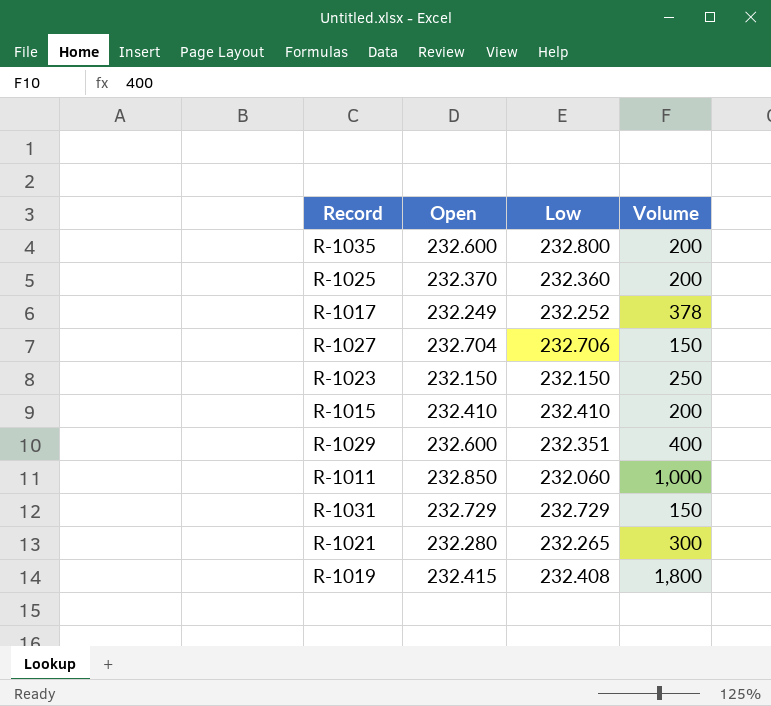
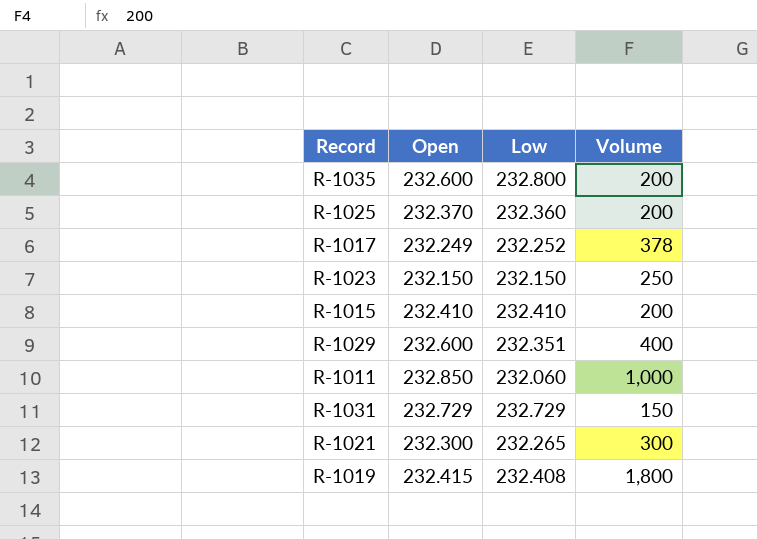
row R-1027: 232.704 | 232.706 | 150 -> none
R-1021 | Open: 232.280 -> 232.300

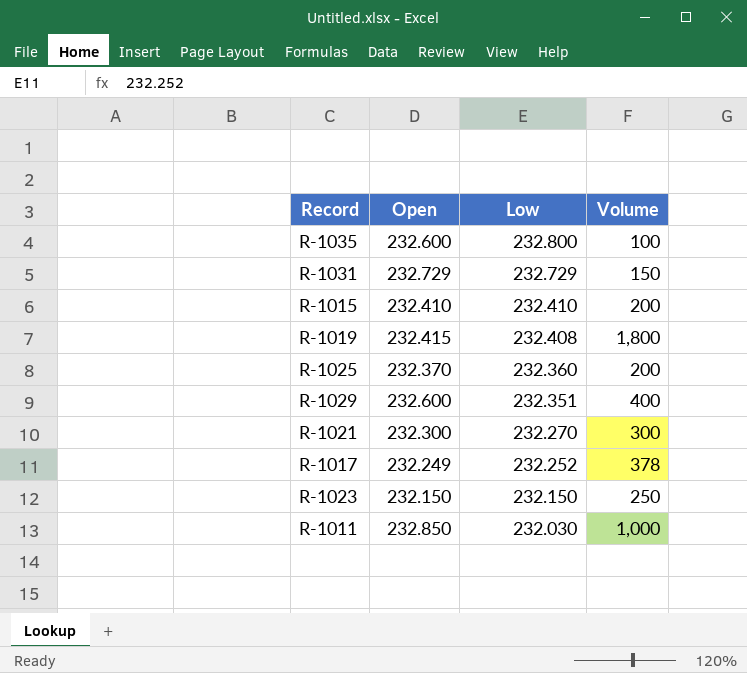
row order: none -> Low descending
R-1035 | Volume: 200 -> 100
R-1021 | Low: 232.265 -> 232.270
R-1011 | Low: 232.060 -> 232.030

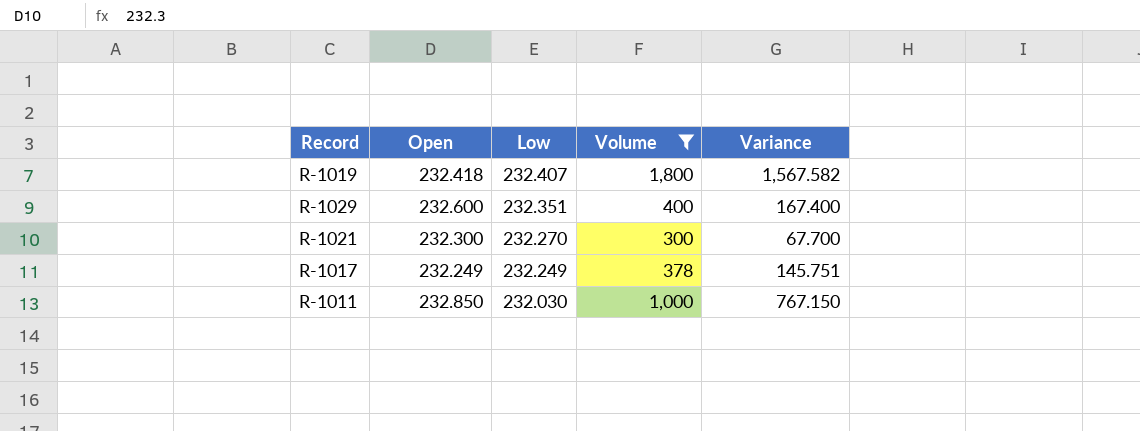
filter: none -> Volume >= 300
column Variance | formula: none -> [Volume] - [Open]
R-1019 | Open: 232.415 -> 232.418
R-1019 | Low: 232.408 -> 232.407
R-1017 | Low: 232.252 -> 232.249

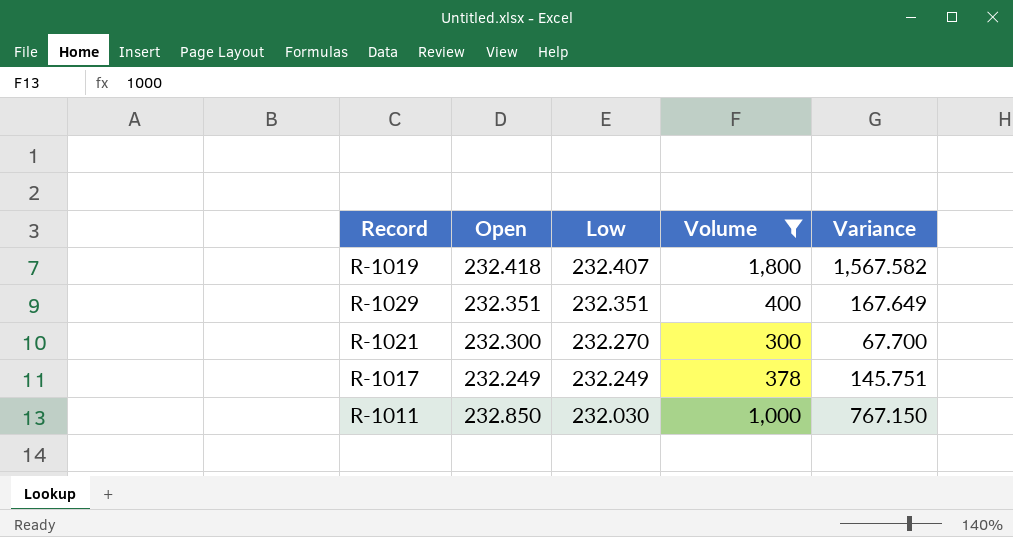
R-1029 | Open: 232.600 -> 232.351
R-1029 | Variance: 167.400 -> 167.649

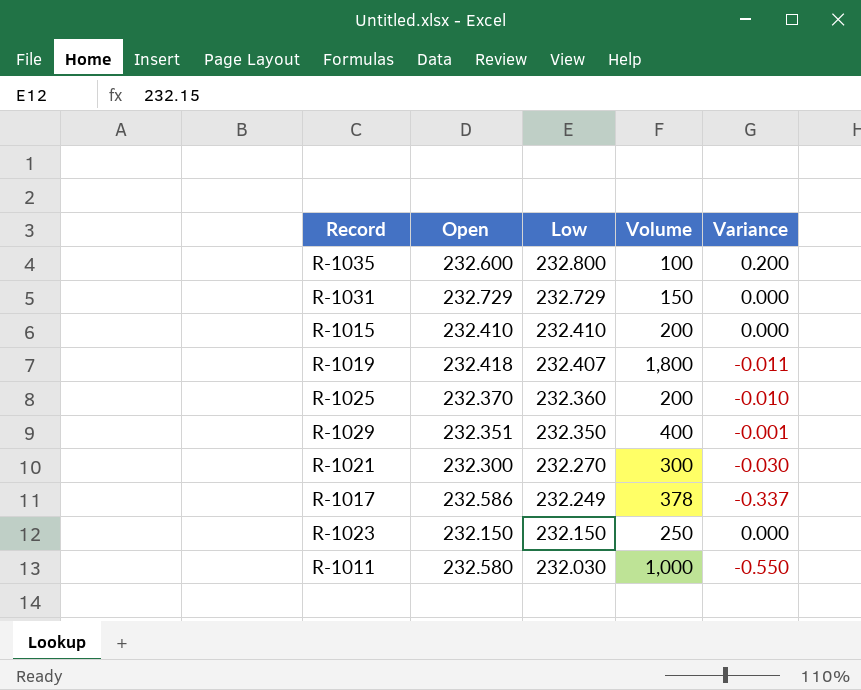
filter: Volume >= 300 -> none
column Variance | formula: [Volume] - [Open] -> [Low] - [Open]
R-1029 | Low: 232.351 -> 232.350
R-1017 | Open: 232.249 -> 232.586
R-1011 | Open: 232.850 -> 232.580

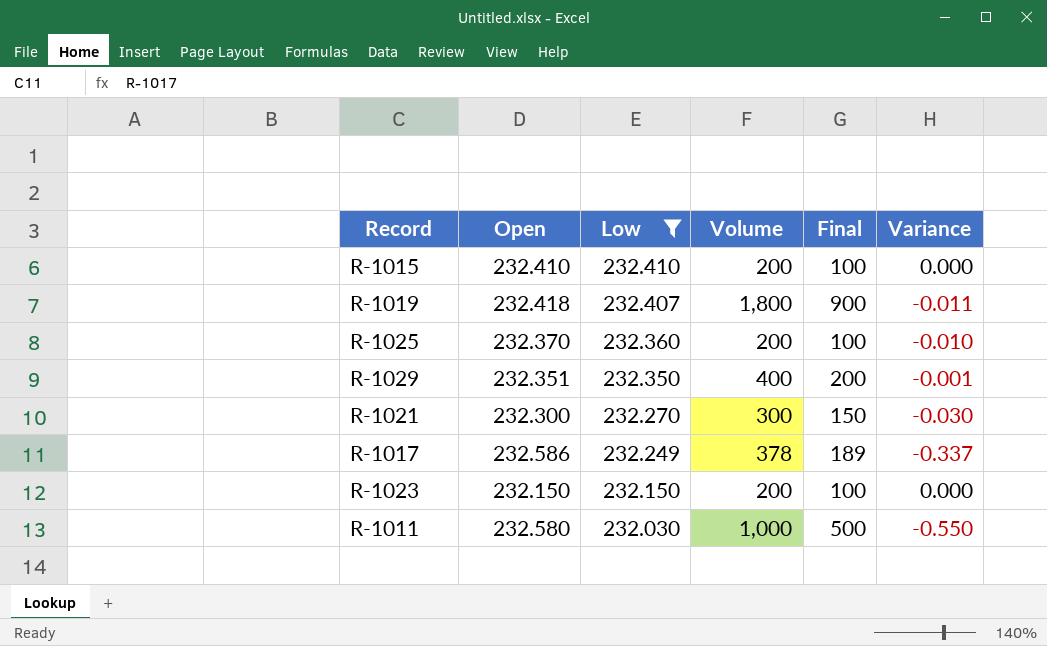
filter: none -> Low <= 232.410
column Final | formula: none -> [Volume] * 0.5
R-1023 | Volume: 250 -> 200

